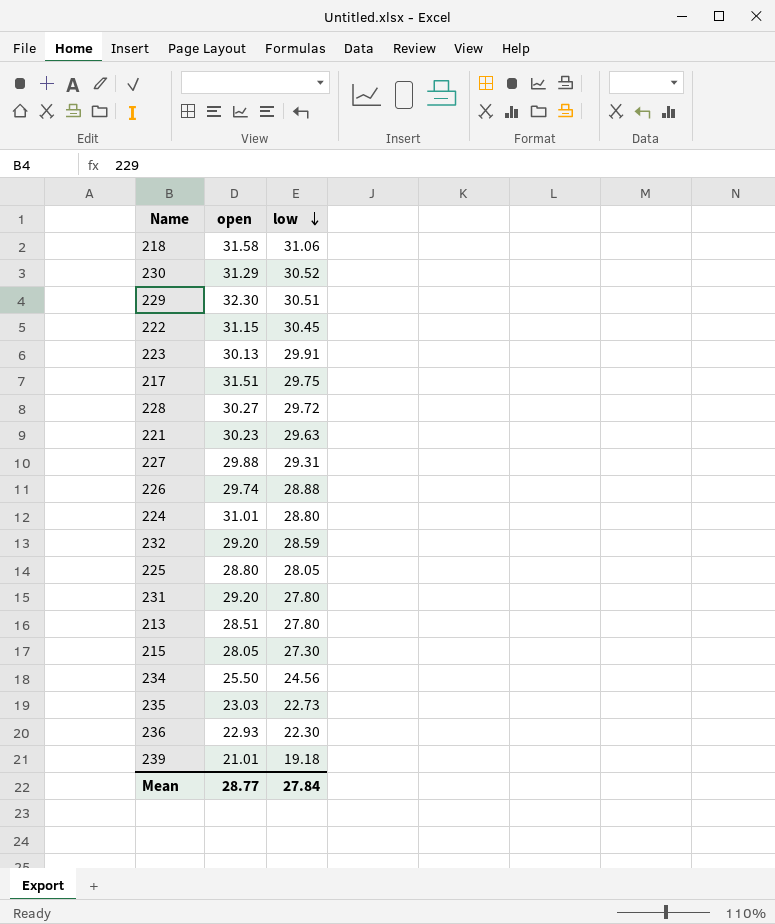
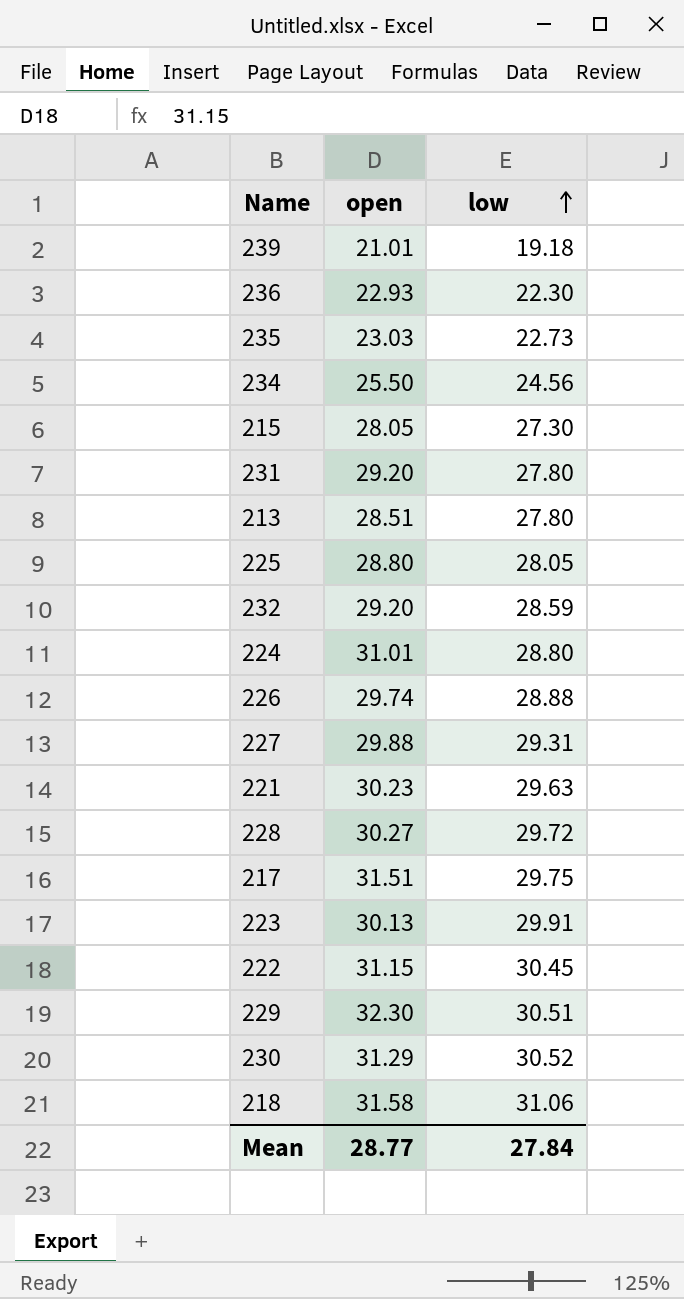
row order: low descending -> low ascending

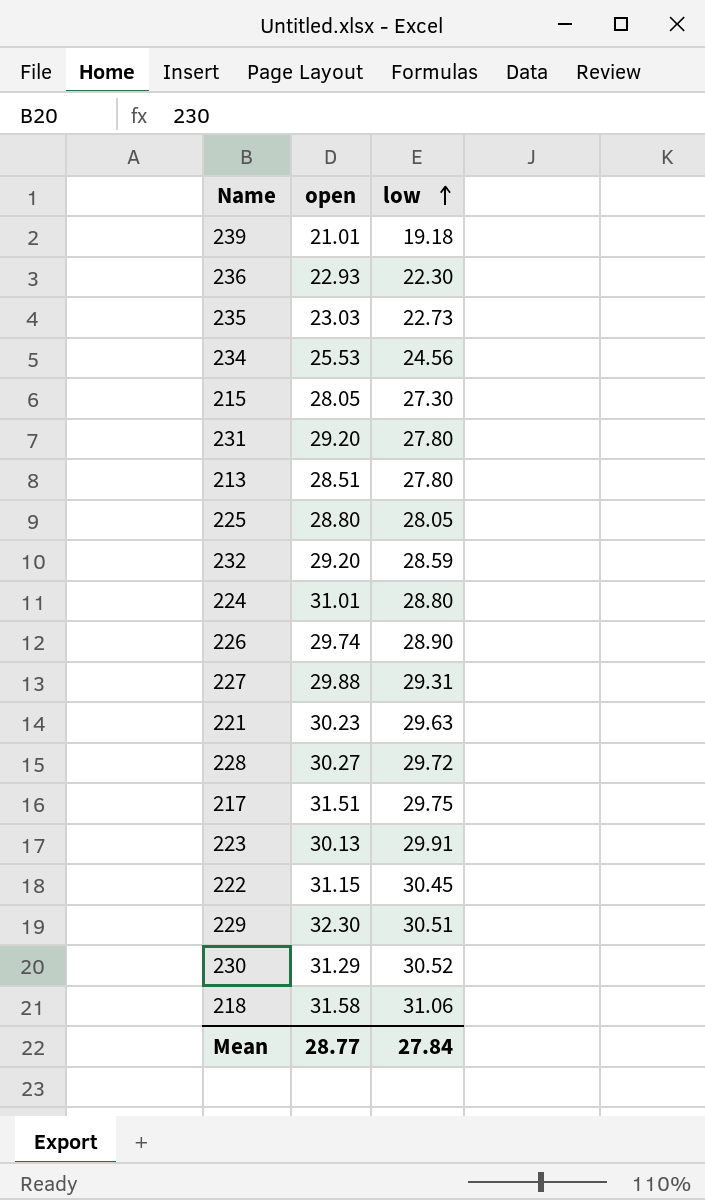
234 | open: 25.50 -> 25.53
226 | low: 28.88 -> 28.90

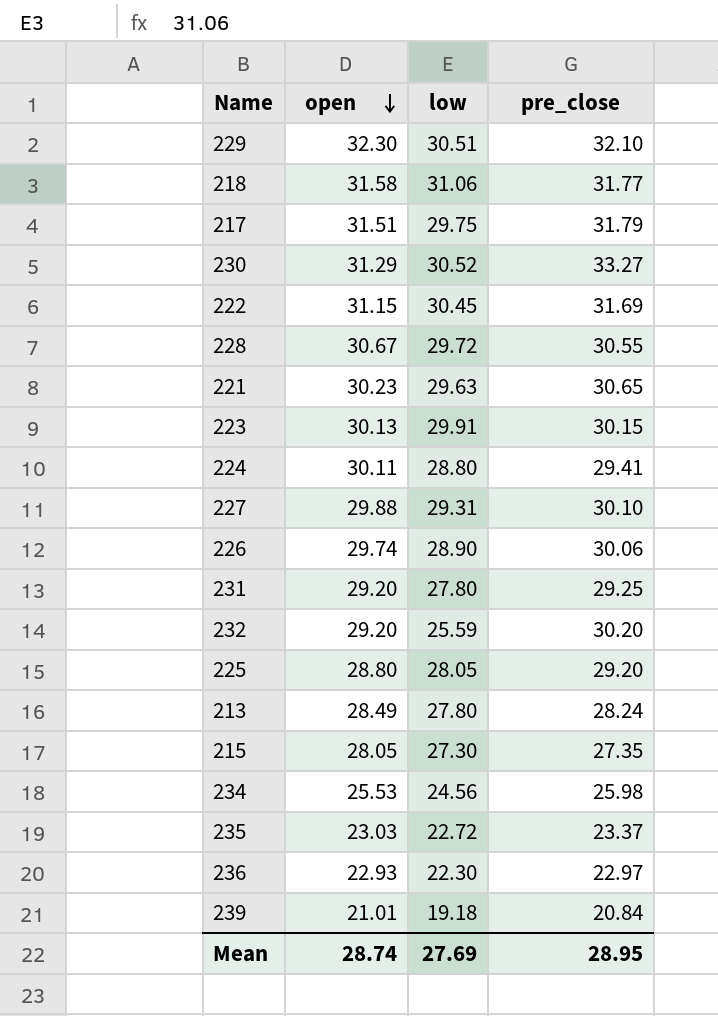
row order: low ascending -> open descending
column pre_close | position: none -> 4
228 | open: 30.27 -> 30.67
224 | open: 31.01 -> 30.11
232 | low: 28.59 -> 25.59
213 | open: 28.51 -> 28.49
235 | low: 22.73 -> 22.72
Mean | open: 28.77 -> 28.74
Mean | low: 27.84 -> 27.69

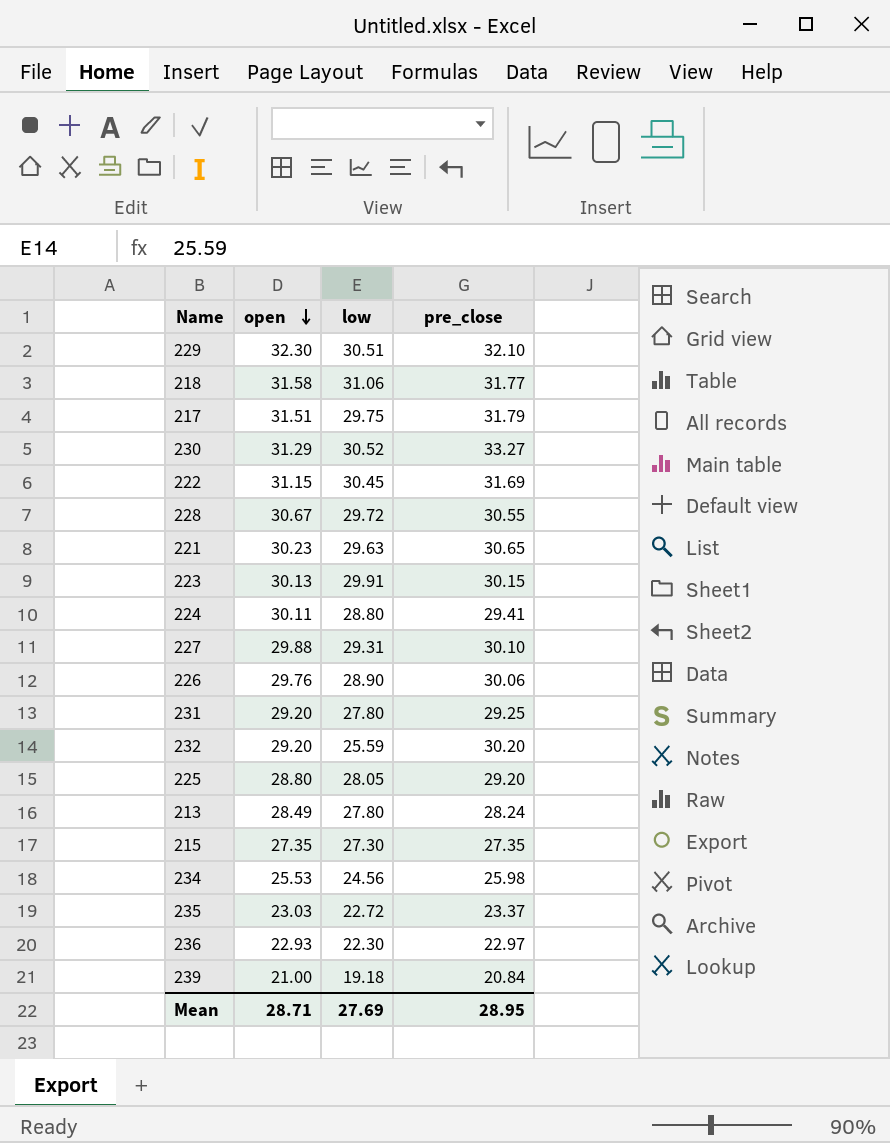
226 | open: 29.74 -> 29.76
215 | open: 28.05 -> 27.35
239 | open: 21.01 -> 21.00
Mean | open: 28.74 -> 28.71

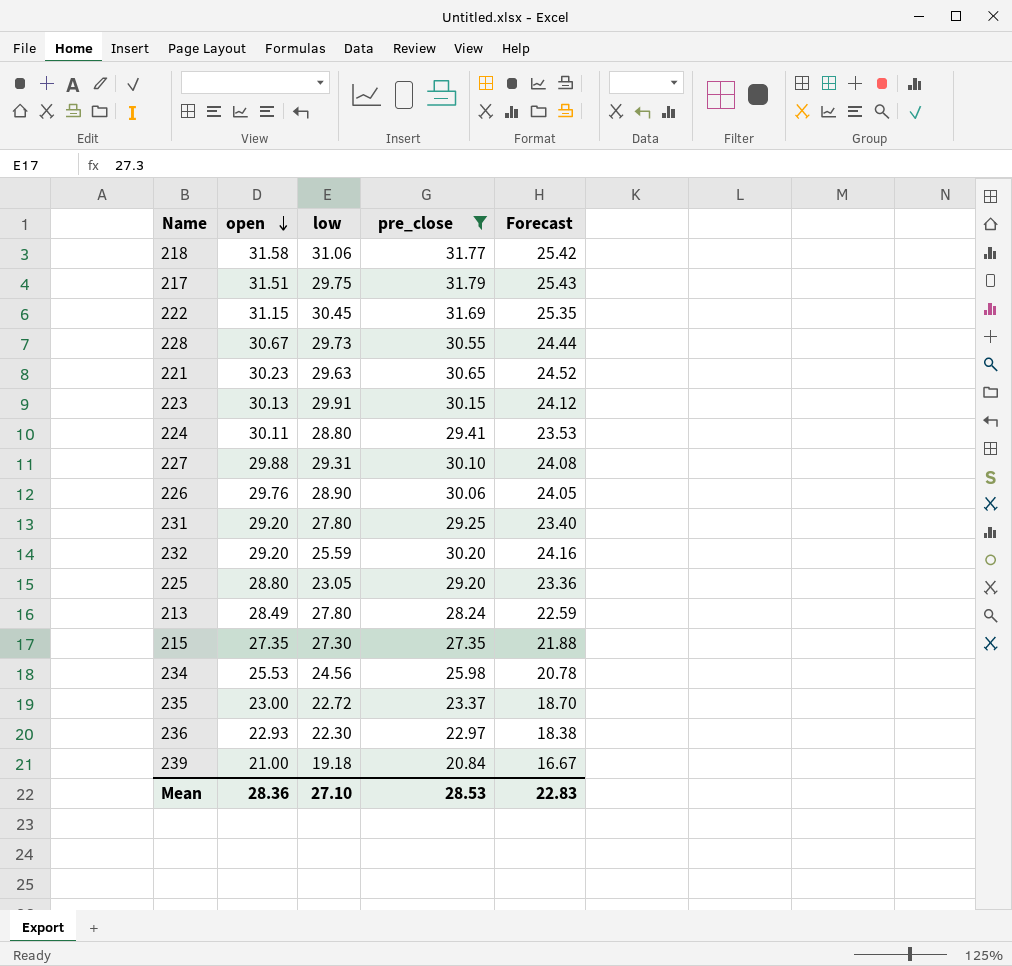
filter: none -> pre_close <= 31.79
column Forecast | formula: none -> [pre_close] * 0.8
228 | low: 29.72 -> 29.73
225 | low: 28.05 -> 23.05
235 | open: 23.03 -> 23.00
Mean | open: 28.71 -> 28.36
Mean | low: 27.69 -> 27.10
Mean | pre_close: 28.95 -> 28.53

